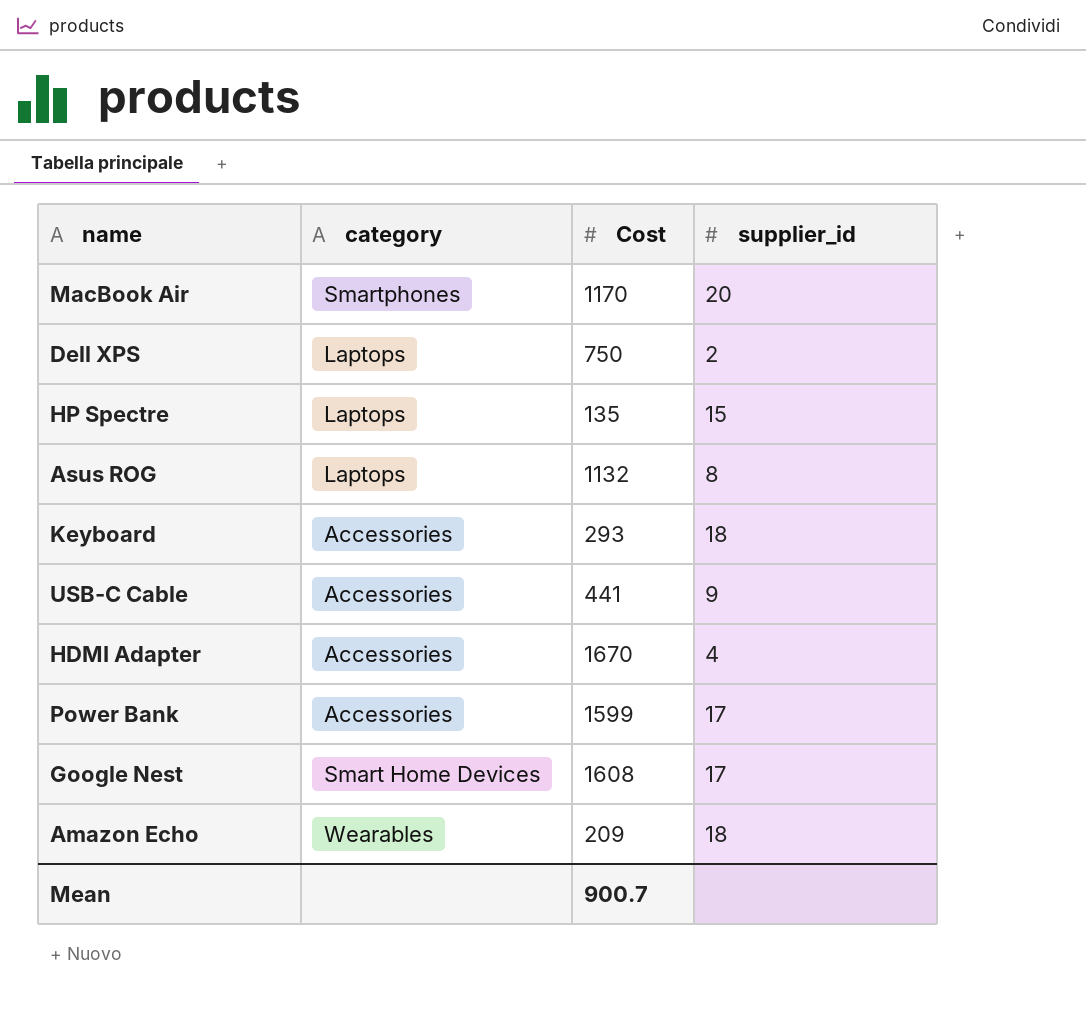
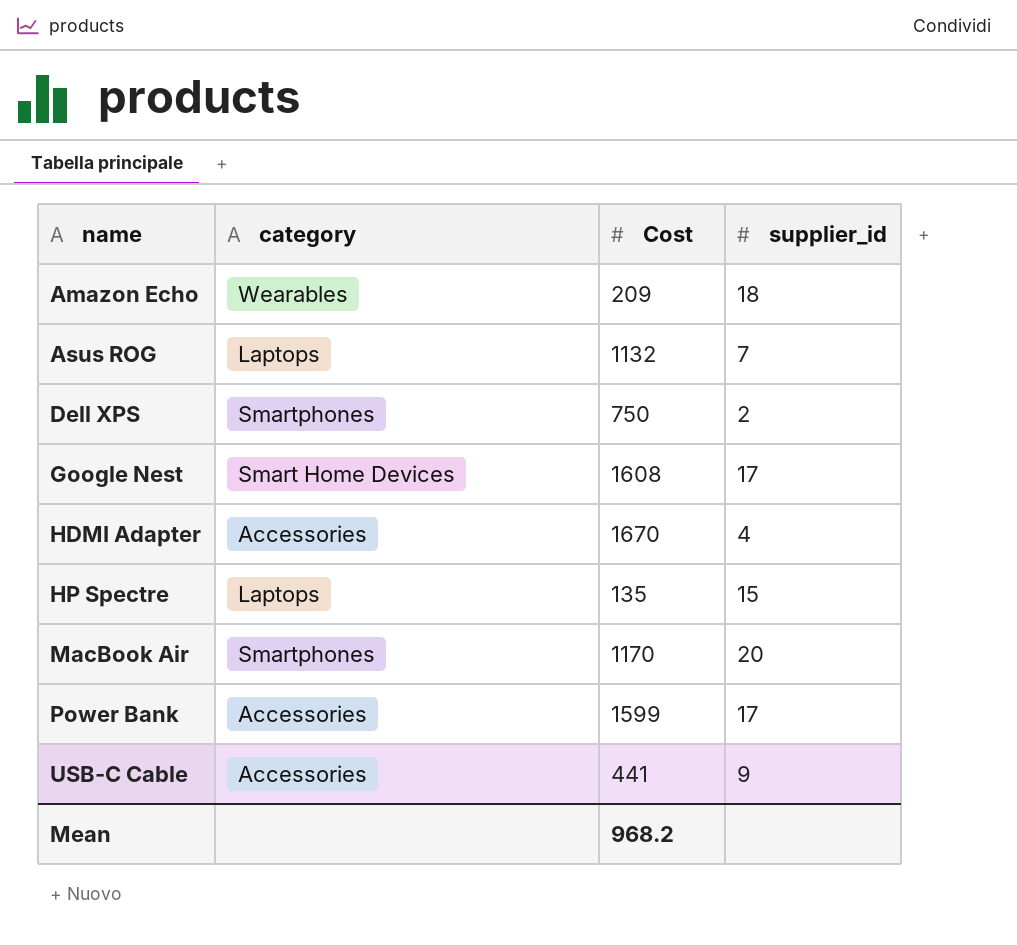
row order: none -> name ascending
row Keyboard: Accessories | 293 | 18 -> none
Asus ROG | supplier_id: 8 -> 7
Dell XPS | category: Laptops -> Smartphones
Mean | Cost: 900.7 -> 968.2

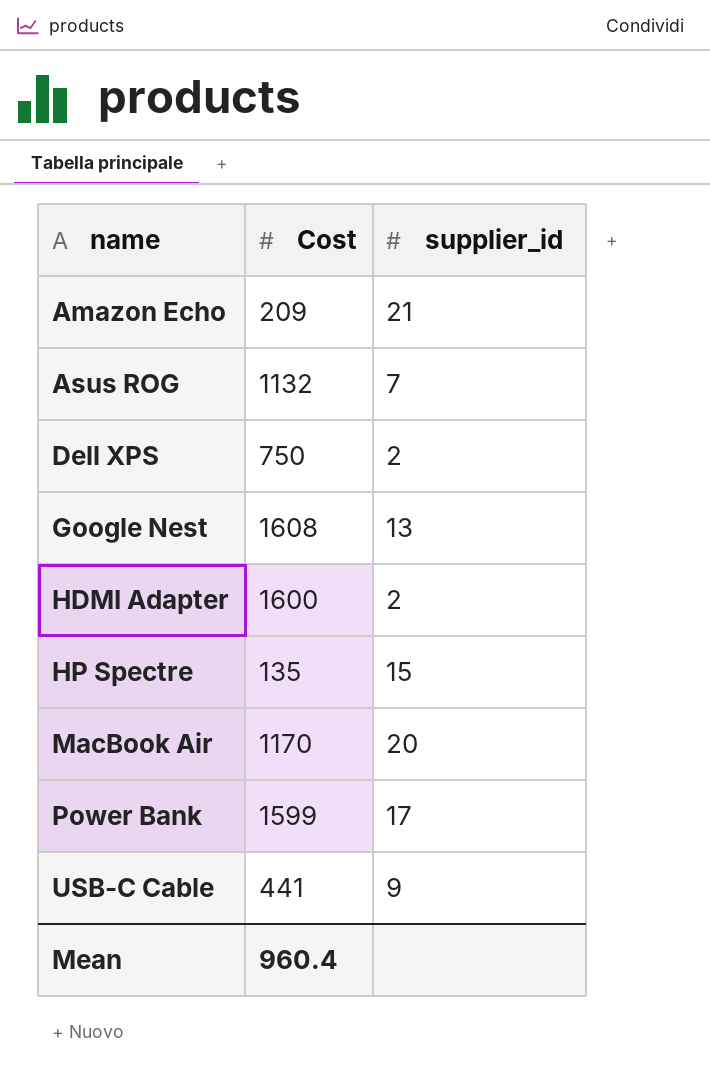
column category | position: 2 -> none
Amazon Echo | supplier_id: 18 -> 21
Google Nest | supplier_id: 17 -> 13
HDMI Adapter | Cost: 1670 -> 1600
HDMI Adapter | supplier_id: 4 -> 2
Mean | Cost: 968.2 -> 960.4

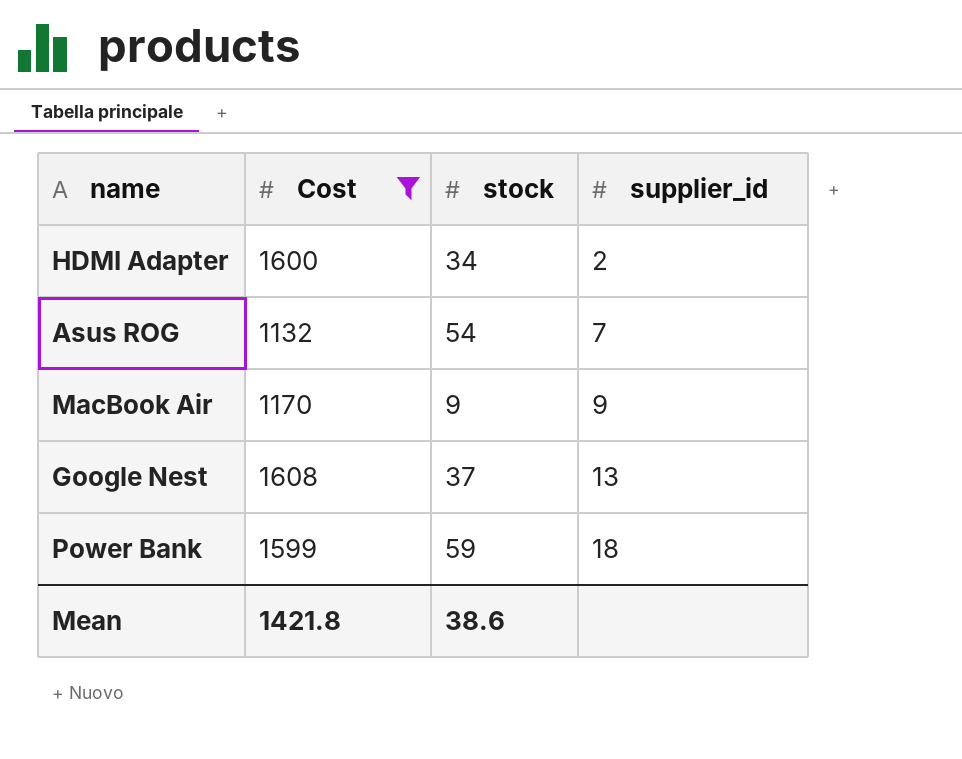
filter: none -> Cost >= 1132
row order: name ascending -> supplier_id ascending
column stock | position: none -> 3
MacBook Air | supplier_id: 20 -> 9
Power Bank | supplier_id: 17 -> 18
Mean | Cost: 960.4 -> 1421.8

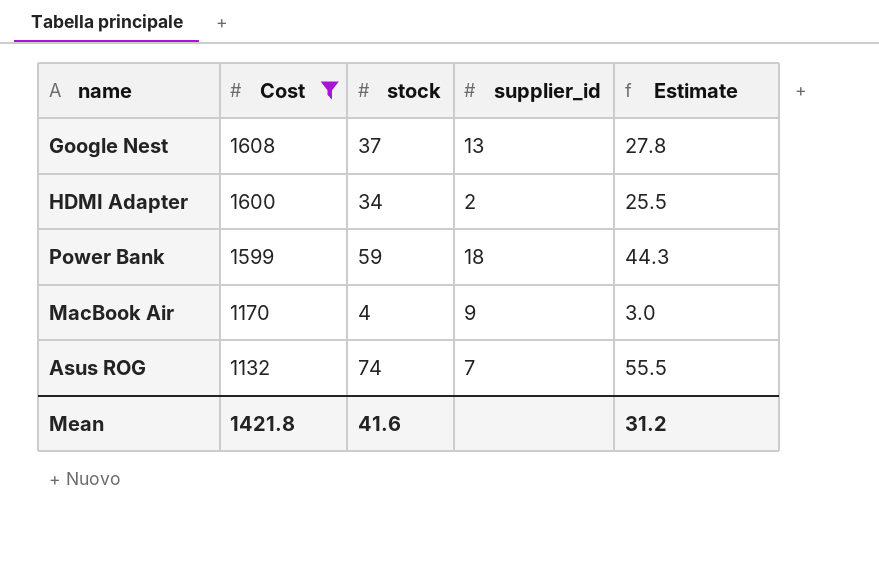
row order: supplier_id ascending -> Cost descending
column Estimate | formula: none -> [stock] * 0.75
MacBook Air | stock: 9 -> 4
Asus ROG | stock: 54 -> 74
Mean | stock: 38.6 -> 41.6

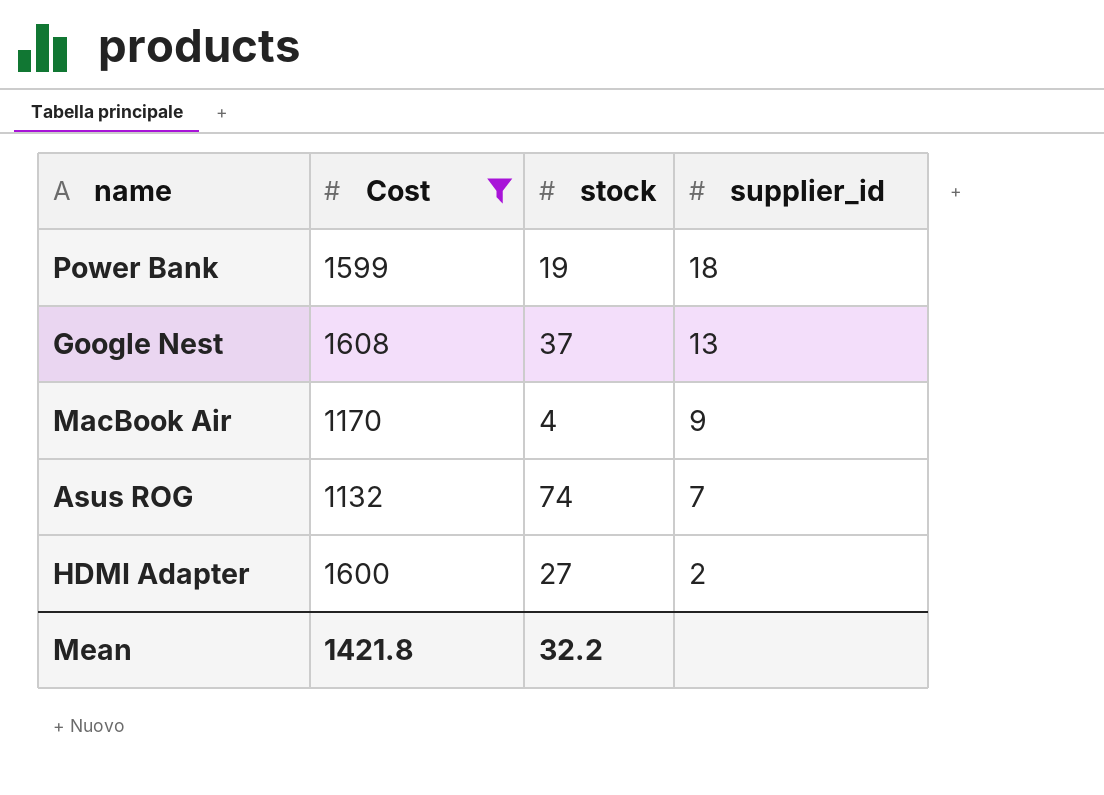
row order: Cost descending -> supplier_id descending
column Estimate | formula: [stock] * 0.75 -> none
Power Bank | stock: 59 -> 19
HDMI Adapter | stock: 34 -> 27
Mean | stock: 41.6 -> 32.2

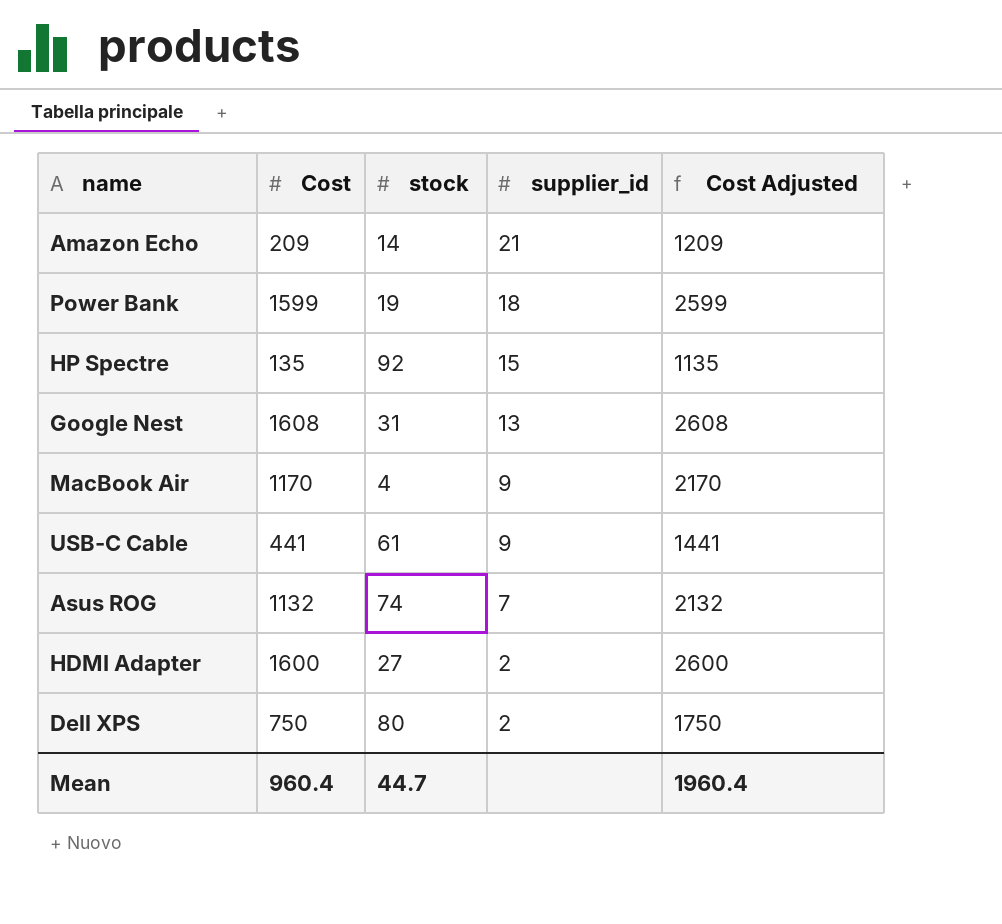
filter: Cost >= 1132 -> none
column Cost Adjusted | formula: none -> [Cost] + 1000
Google Nest | stock: 37 -> 31
Mean | Cost: 1421.8 -> 960.4
Mean | stock: 32.2 -> 44.7

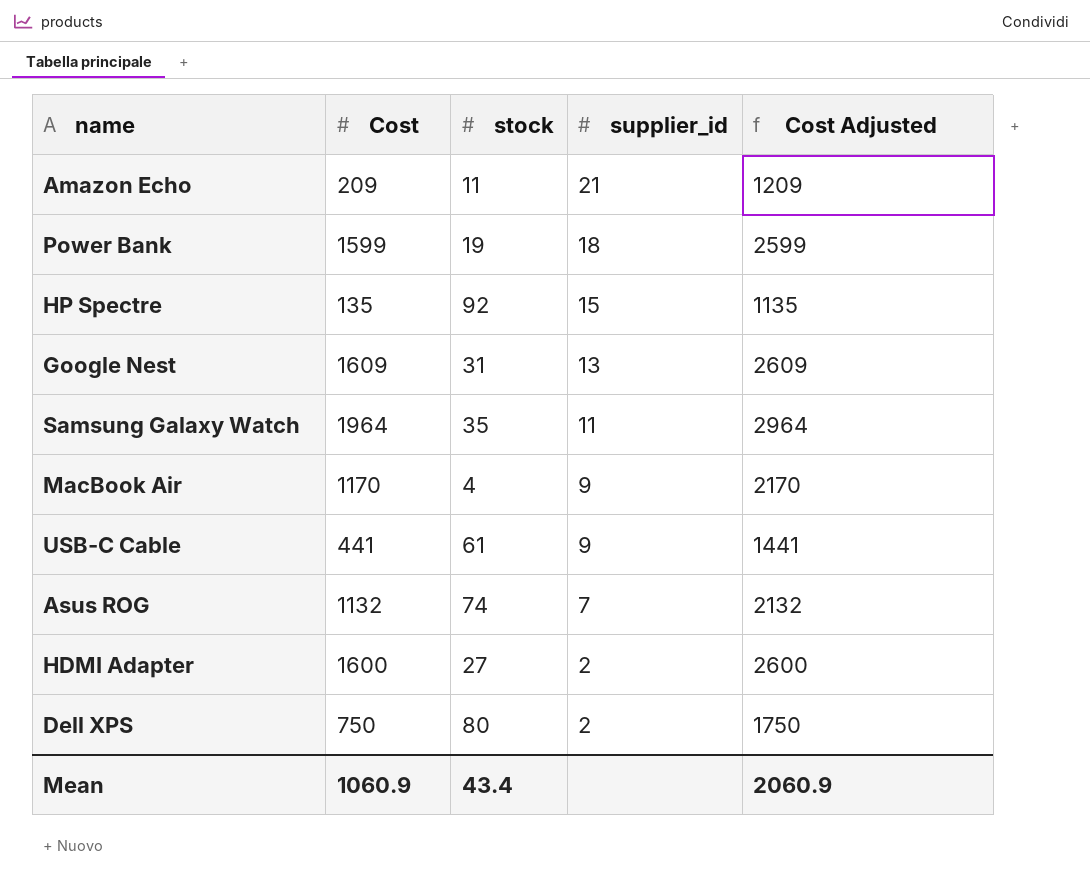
Amazon Echo | stock: 14 -> 11
Google Nest | Cost: 1608 -> 1609
Google Nest | Cost Adjusted: 2608 -> 2609
row Samsung Galaxy Watch: none -> 1964 | 35 | 11 | 2964
Mean | Cost: 960.4 -> 1060.9
Mean | stock: 44.7 -> 43.4
Mean | Cost Adjusted: 1960.4 -> 2060.9

